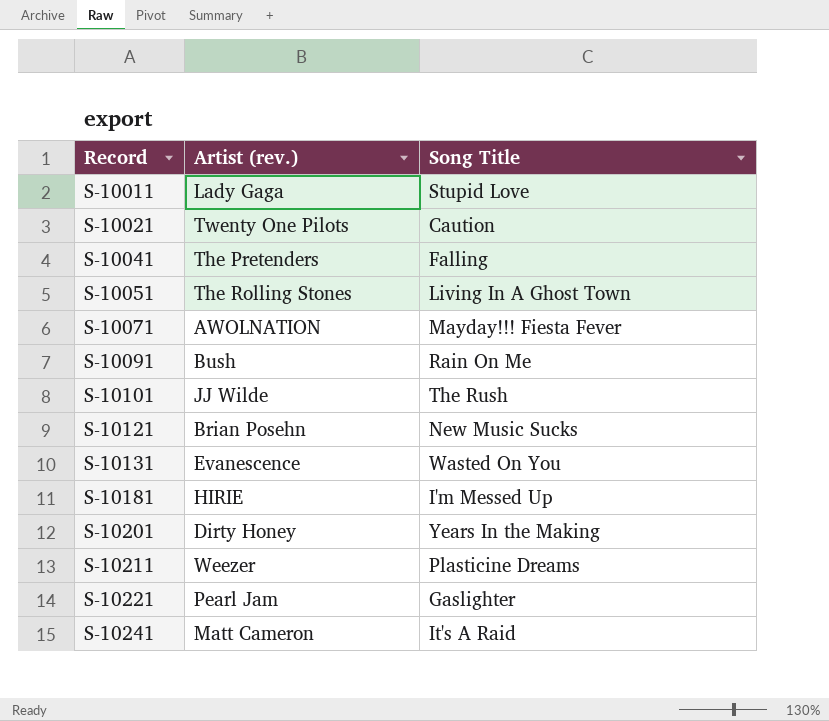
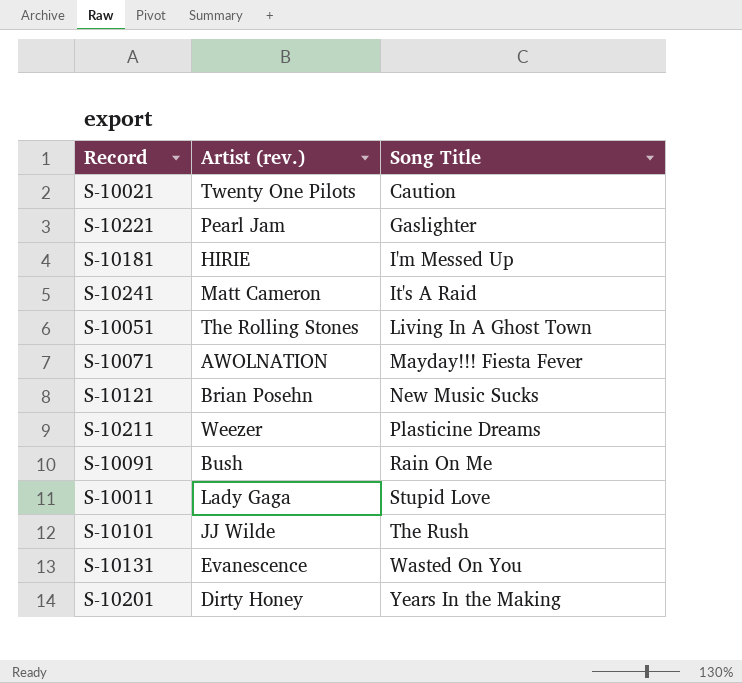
row order: Record ascending -> Song Title ascending
row S-10041: The Pretenders | Falling -> none

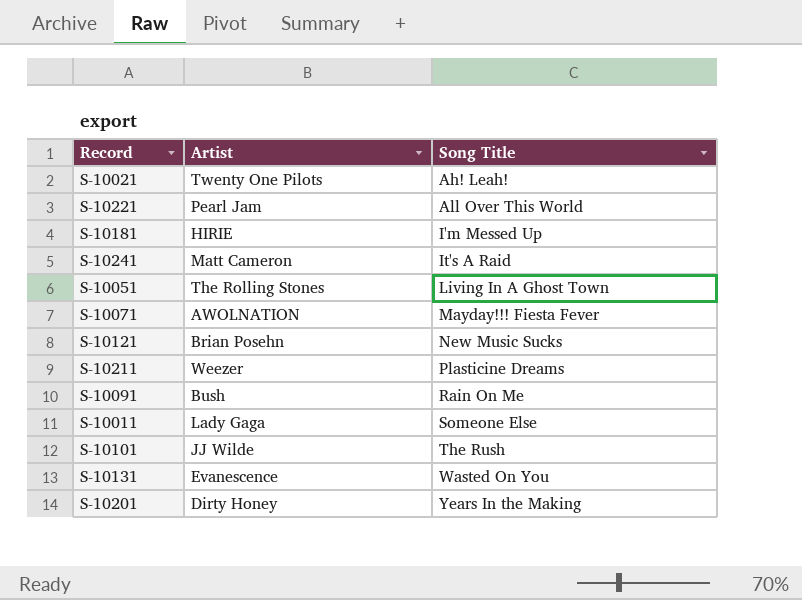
column name: Artist (rev.) -> Artist
S-10021 | Song Title: Caution -> Ah! Leah!
S-10221 | Song Title: Gaslighter -> All Over This World
S-10011 | Song Title: Stupid Love -> Someone Else

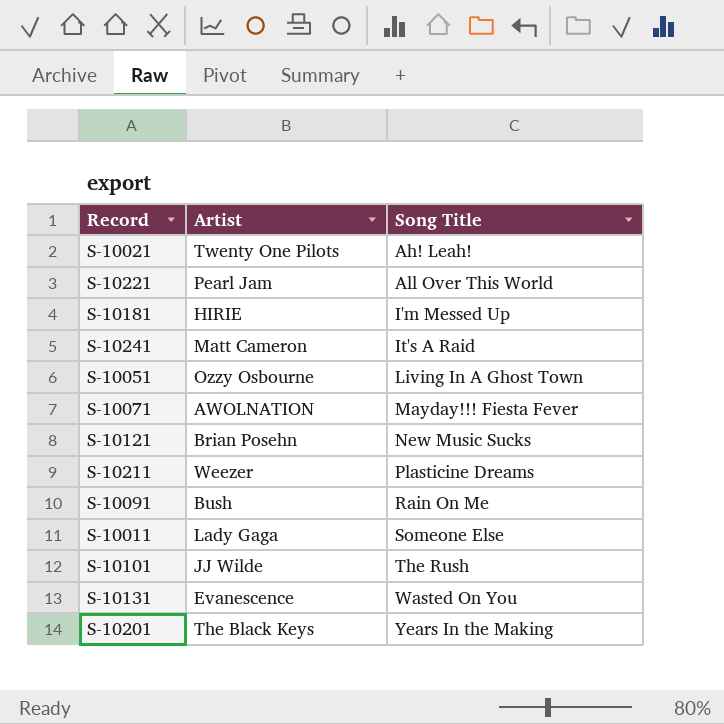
S-10051 | Artist: The Rolling Stones -> Ozzy Osbourne
S-10201 | Artist: Dirty Honey -> The Black Keys

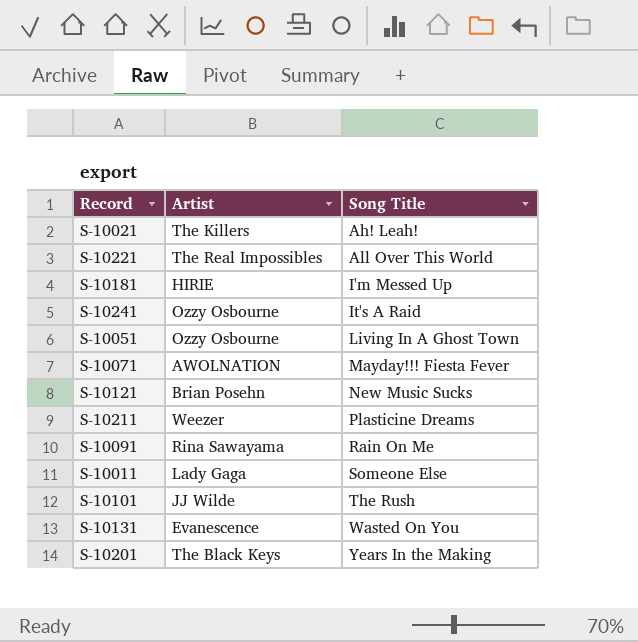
S-10021 | Artist: Twenty One Pilots -> The Killers
S-10221 | Artist: Pearl Jam -> The Real Impossibles
S-10241 | Artist: Matt Cameron -> Ozzy Osbourne
S-10091 | Artist: Bush -> Rina Sawayama

